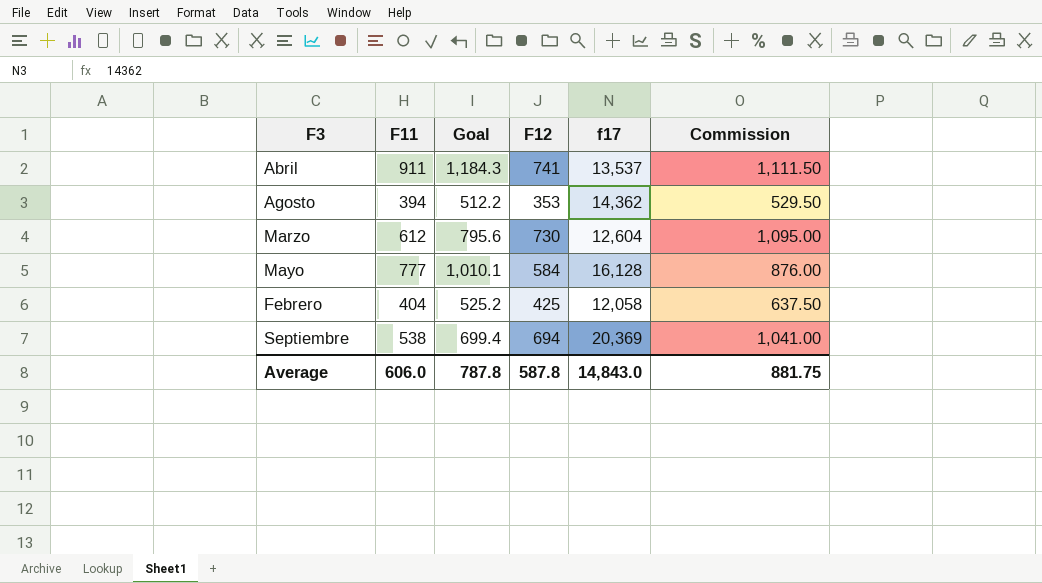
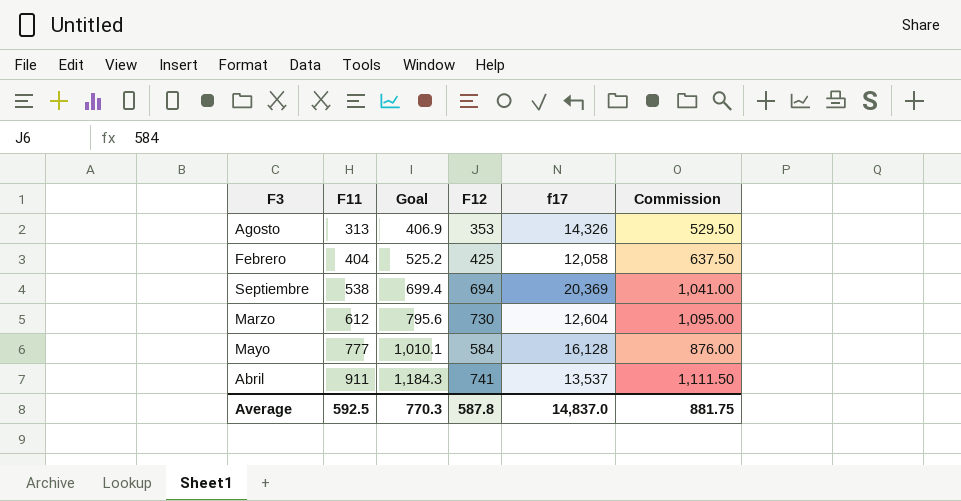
row order: none -> F11 ascending
Agosto | F11: 394 -> 313
Agosto | Goal: 512.2 -> 406.9
Agosto | f17: 14,362 -> 14,326
Average | F11: 606.0 -> 592.5
Average | Goal: 787.8 -> 770.3
Average | f17: 14,843.0 -> 14,837.0

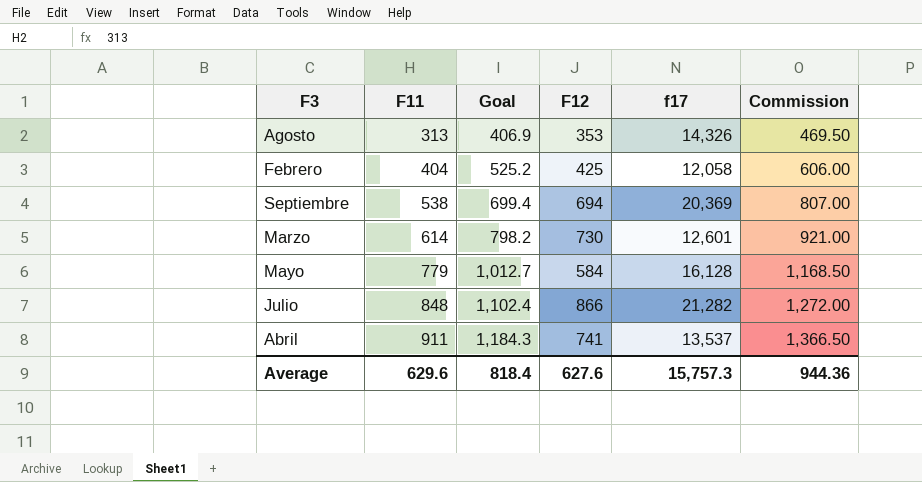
column Commission | formula: [F12] * 1.5 -> [F11] * 1.5
Marzo | F11: 612 -> 614
Marzo | Goal: 795.6 -> 798.2
Marzo | f17: 12,604 -> 12,601
Mayo | F11: 777 -> 779
Mayo | Goal: 1,010.1 -> 1,012.7
row Julio: none -> 848 | 1,102.4 | 866 | 21,282 | 1,272.00
Average | F11: 592.5 -> 629.6
Average | Goal: 770.3 -> 818.4
Average | F12: 587.8 -> 627.6
Average | f17: 14,837.0 -> 15,757.3
Average | Commission: 881.75 -> 944.36

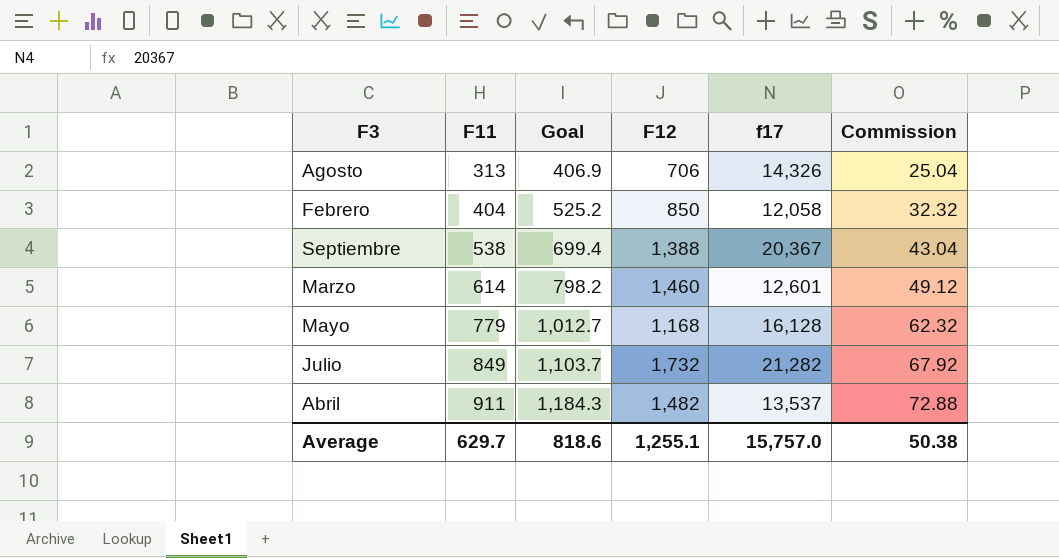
column Commission | formula: [F11] * 1.5 -> [F11] * 0.08
Agosto | F12: 353 -> 706
Febrero | F12: 425 -> 850
Septiembre | F12: 694 -> 1,388
Septiembre | f17: 20,369 -> 20,367
Marzo | F12: 730 -> 1,460
Mayo | F12: 584 -> 1,168
Julio | F11: 848 -> 849
Julio | Goal: 1,102.4 -> 1,103.7
Julio | F12: 866 -> 1,732
Abril | F12: 741 -> 1,482
Average | F11: 629.6 -> 629.7
Average | Goal: 818.4 -> 818.6
Average | F12: 627.6 -> 1,255.1
Average | f17: 15,757.3 -> 15,757.0
Average | Commission: 944.36 -> 50.38

